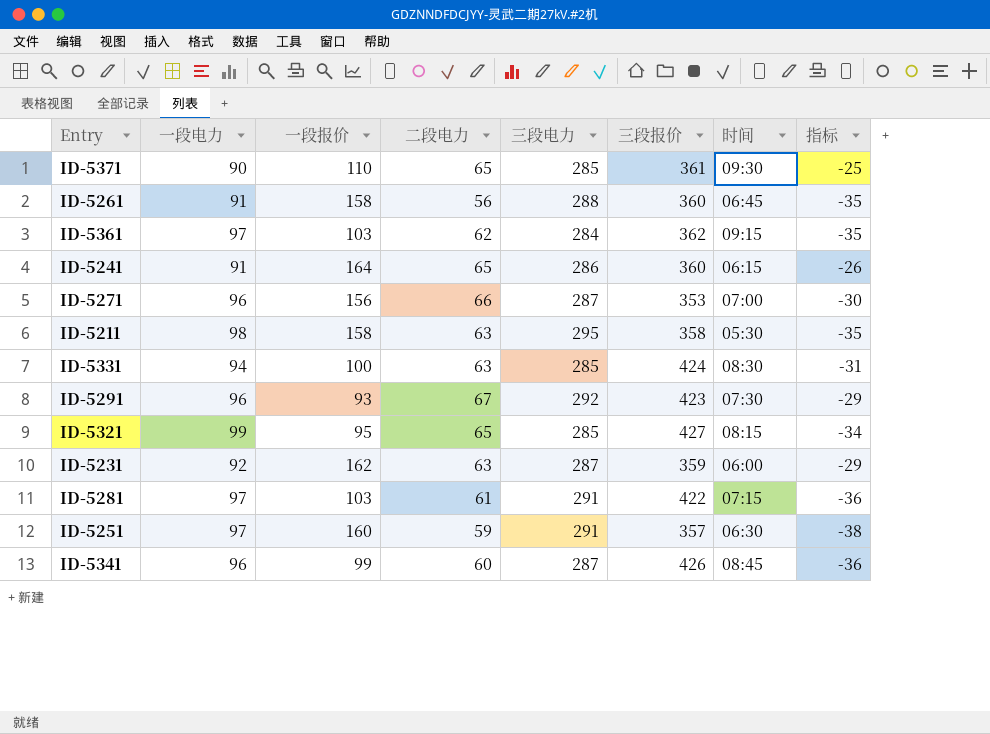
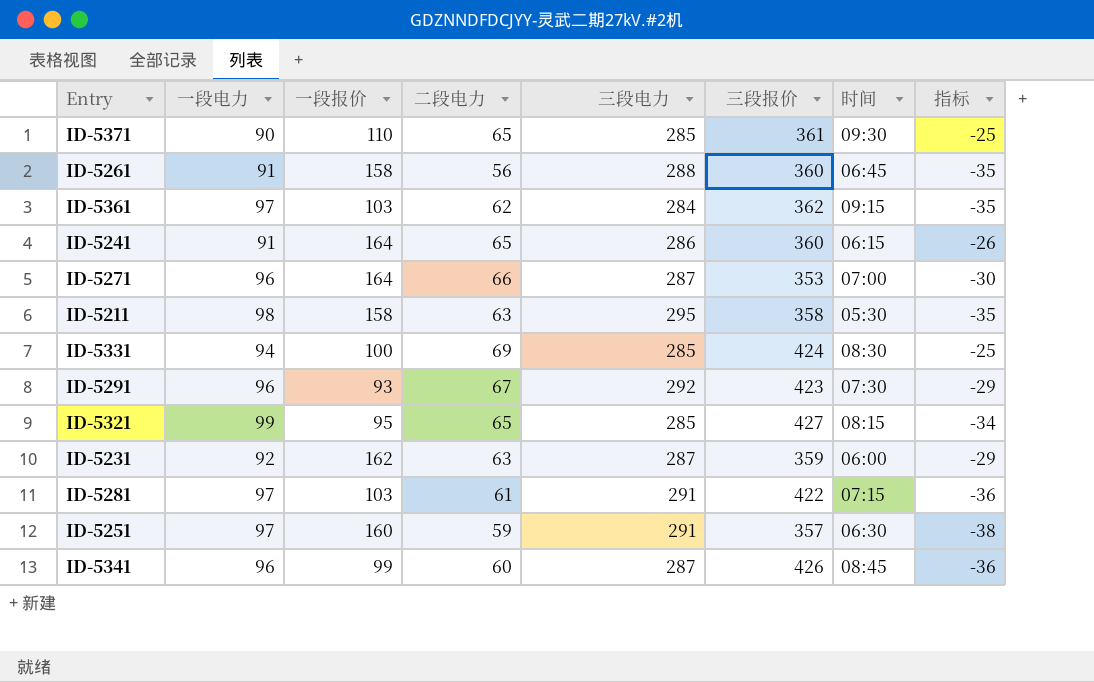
ID-5271 | 一段报价: 156 -> 164
ID-5331 | 二段电力: 63 -> 69
ID-5331 | 指标: -31 -> -25

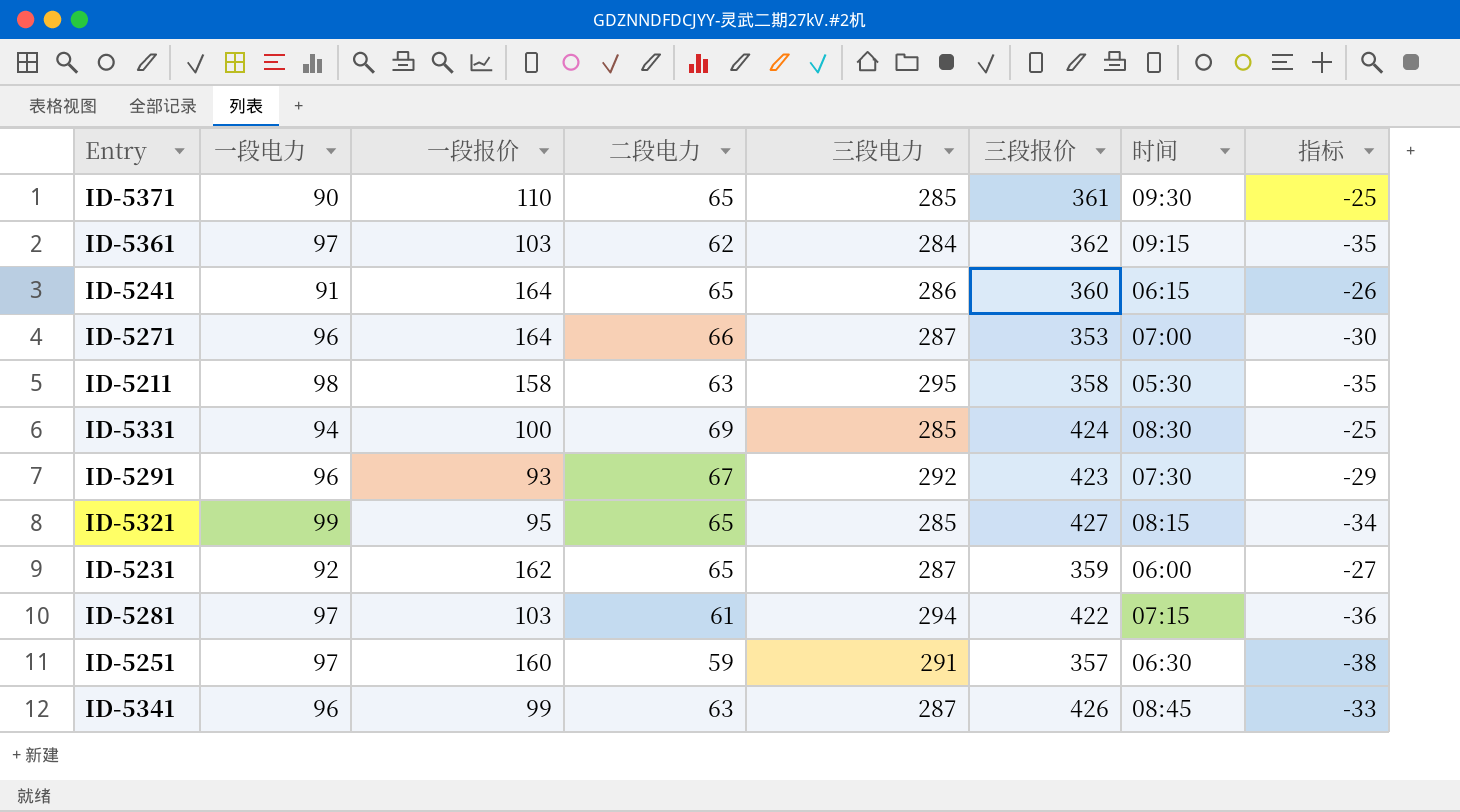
row ID-5261: 91 | 158 | 56 | 288 | 360 | 06:45 | -35 -> none
ID-5231 | 二段电力: 63 -> 65
ID-5231 | 指标: -29 -> -27
ID-5281 | 三段电力: 291 -> 294
ID-5341 | 二段电力: 60 -> 63
ID-5341 | 指标: -36 -> -33

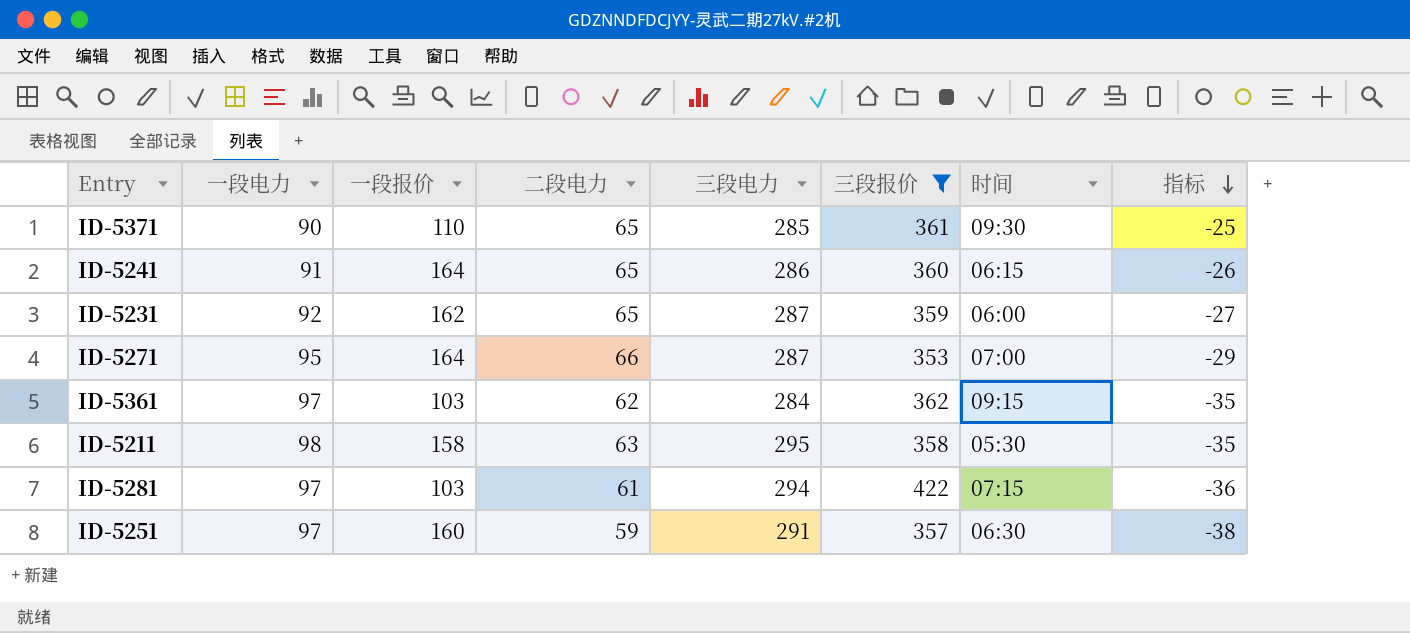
filter: none -> 三段报价 <= 422
row order: none -> 指标 descending
ID-5271 | 一段电力: 96 -> 95
ID-5271 | 指标: -30 -> -29

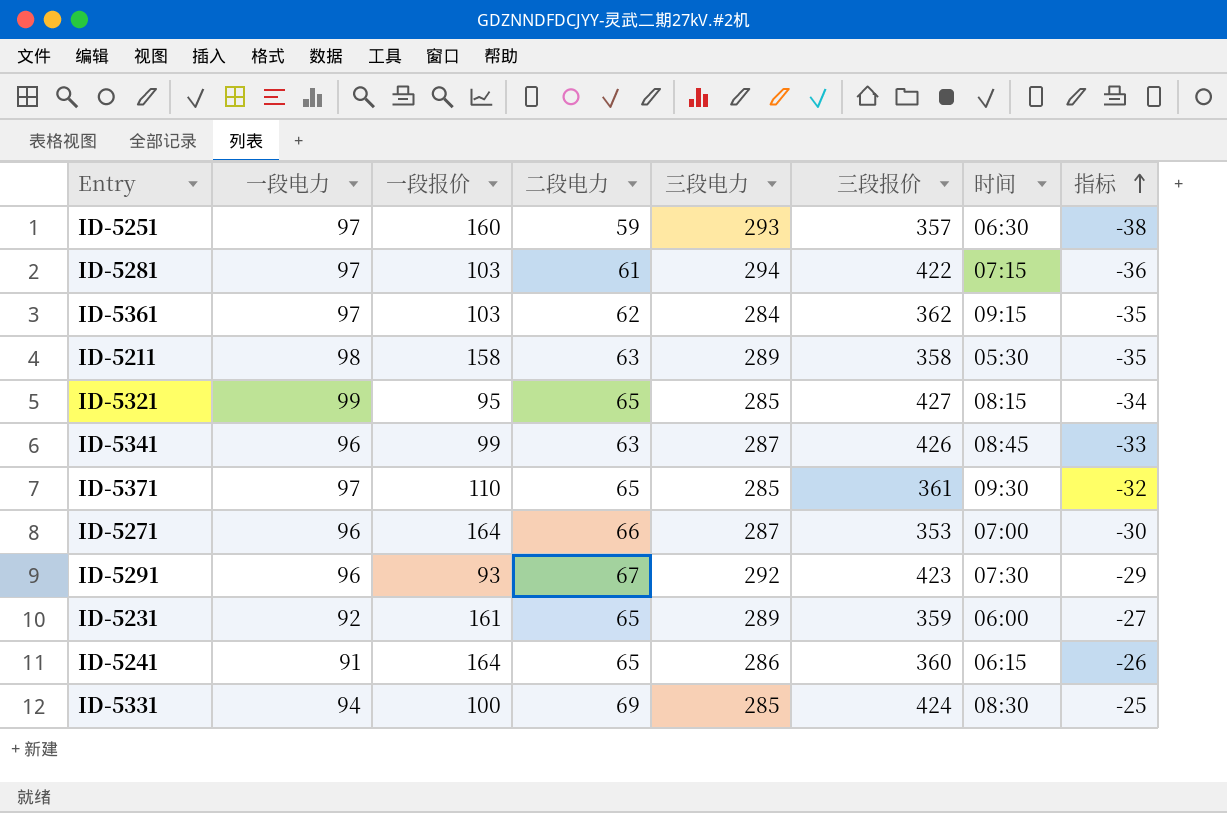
filter: 三段报价 <= 422 -> none
row order: 指标 descending -> 指标 ascending
ID-5251 | 三段电力: 291 -> 293
ID-5211 | 三段电力: 295 -> 289
ID-5371 | 一段电力: 90 -> 97
ID-5371 | 指标: -25 -> -32
ID-5271 | 一段电力: 95 -> 96
ID-5271 | 指标: -29 -> -30
ID-5231 | 一段报价: 162 -> 161
ID-5231 | 三段电力: 287 -> 289

